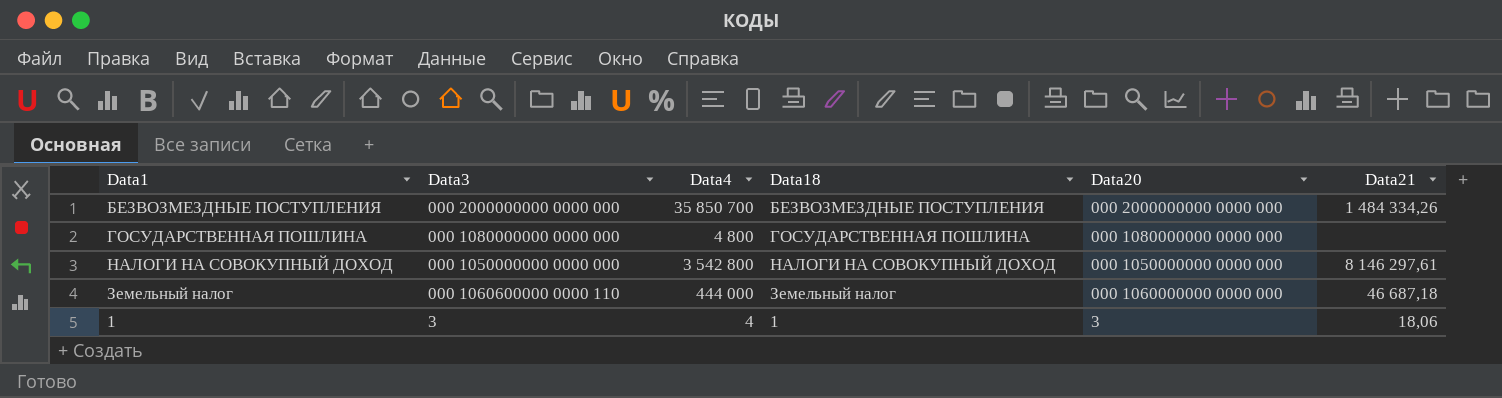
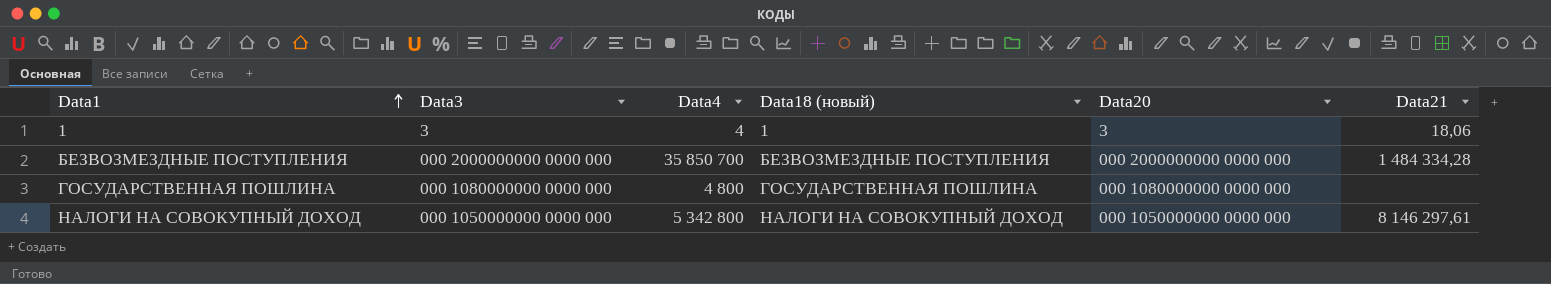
row order: none -> Data1 ascending
column name: Data18 -> Data18 (новый)
row Земельный налог: 000 1060600000 0000 110 | 444 000 | Земельный налог | 000 1060000000 0000 000 | 46 687,18 -> none
БЕЗВОЗМЕЗДНЫЕ ПОСТУПЛЕНИЯ | Data21: 1 484 334,26 -> 1 484 334,28
НАЛОГИ НА СОВОКУПНЫЙ ДОХОД | Data4: 3 542 800 -> 5 342 800

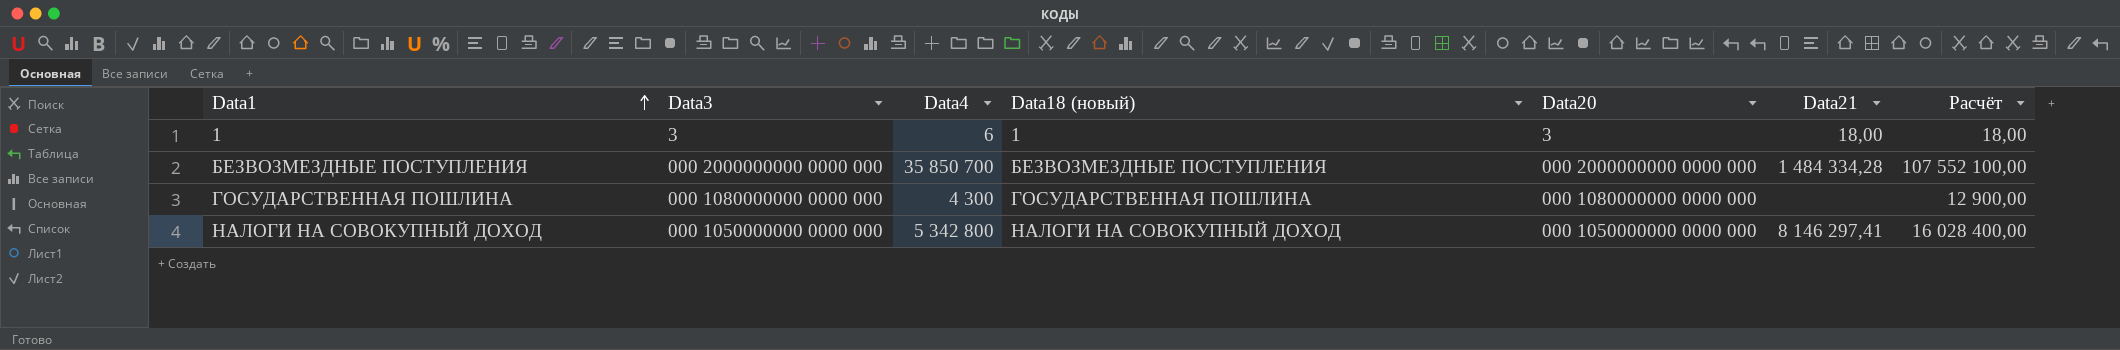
column Расчёт | formula: none -> [Data4] * 3
1 | Data4: 4 -> 6
1 | Data21: 18,06 -> 18,00
ГОСУДАРСТВЕННАЯ ПОШЛИНА | Data4: 4 800 -> 4 300
НАЛОГИ НА СОВОКУПНЫЙ ДОХОД | Data21: 8 146 297,61 -> 8 146 297,41

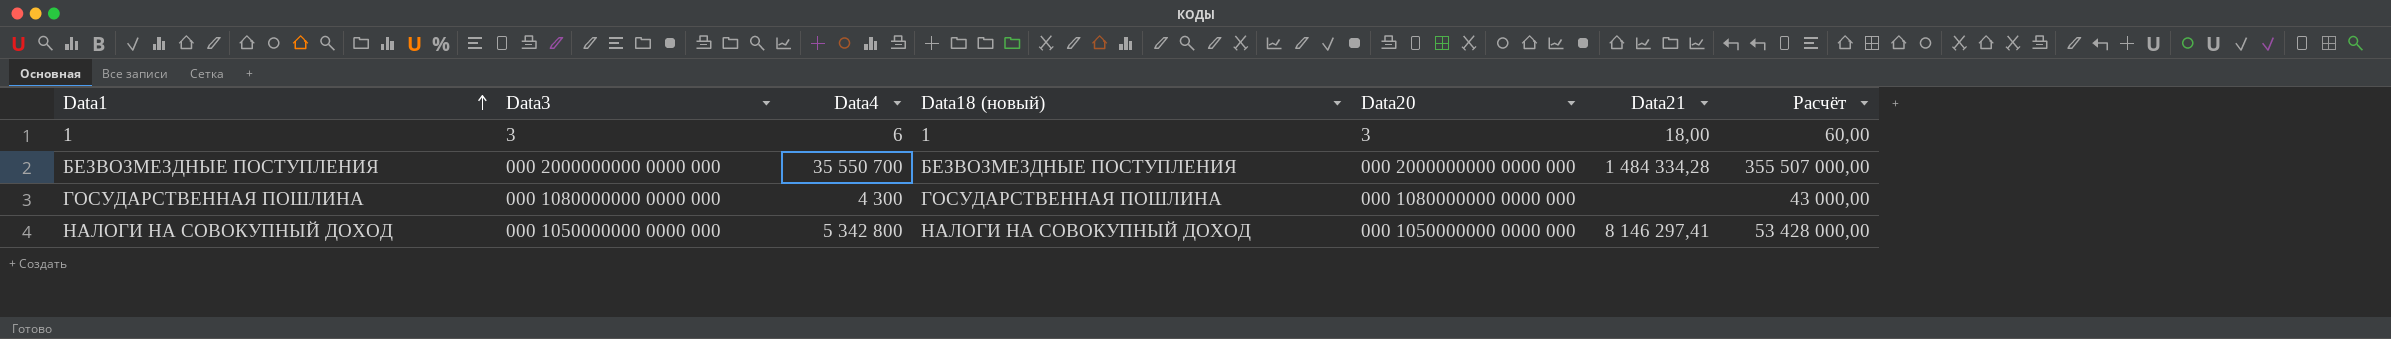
column Расчёт | formula: [Data4] * 3 -> [Data4] * 10
БЕЗВОЗМЕЗДНЫЕ ПОСТУПЛЕНИЯ | Data4: 35 850 700 -> 35 550 700

